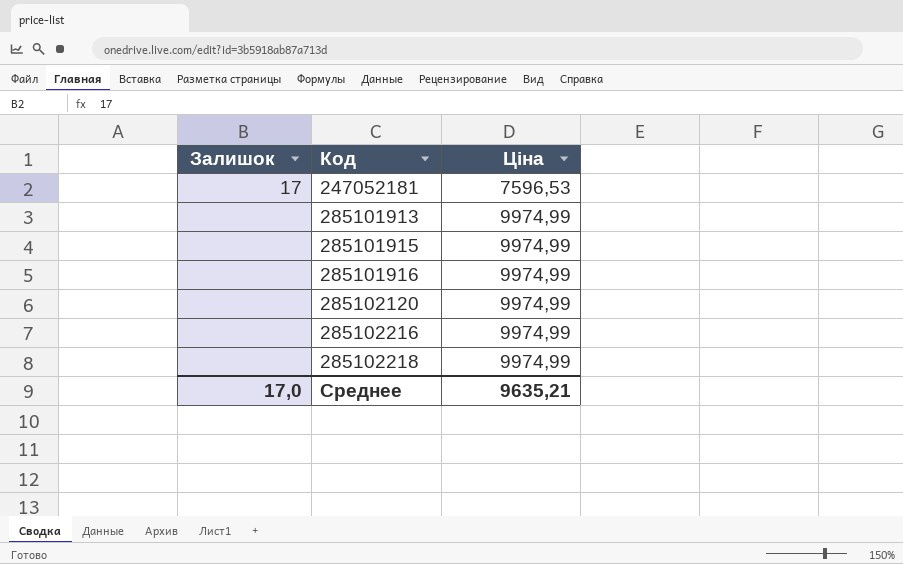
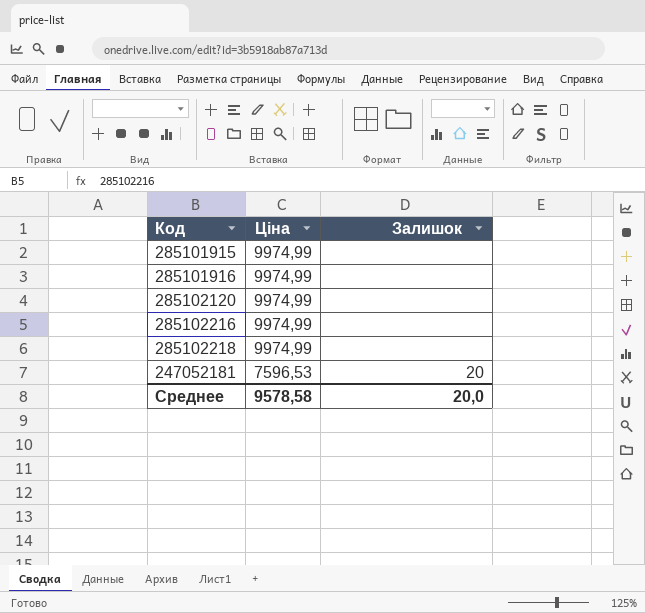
row order: Код ascending -> Ціна descending
column Залишок | position: 1 -> 3
row 285101913: none | 9974,99 -> none
247052181 | Залишок: 17 -> 20
Среднее | Ціна: 9635,21 -> 9578,58
Среднее | Залишок: 17,0 -> 20,0

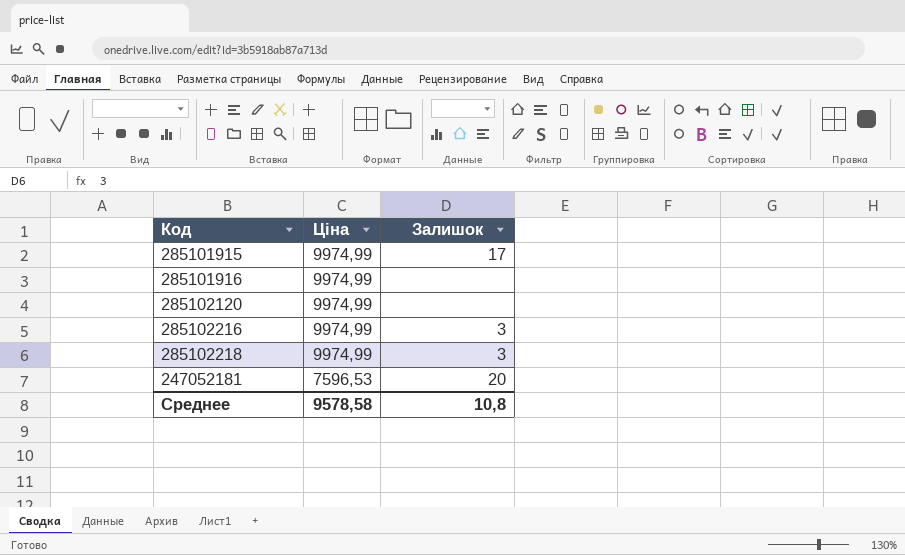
285101915 | Залишок: none -> 17
285102216 | Залишок: none -> 3
285102218 | Залишок: none -> 3
Среднее | Залишок: 20,0 -> 10,8

